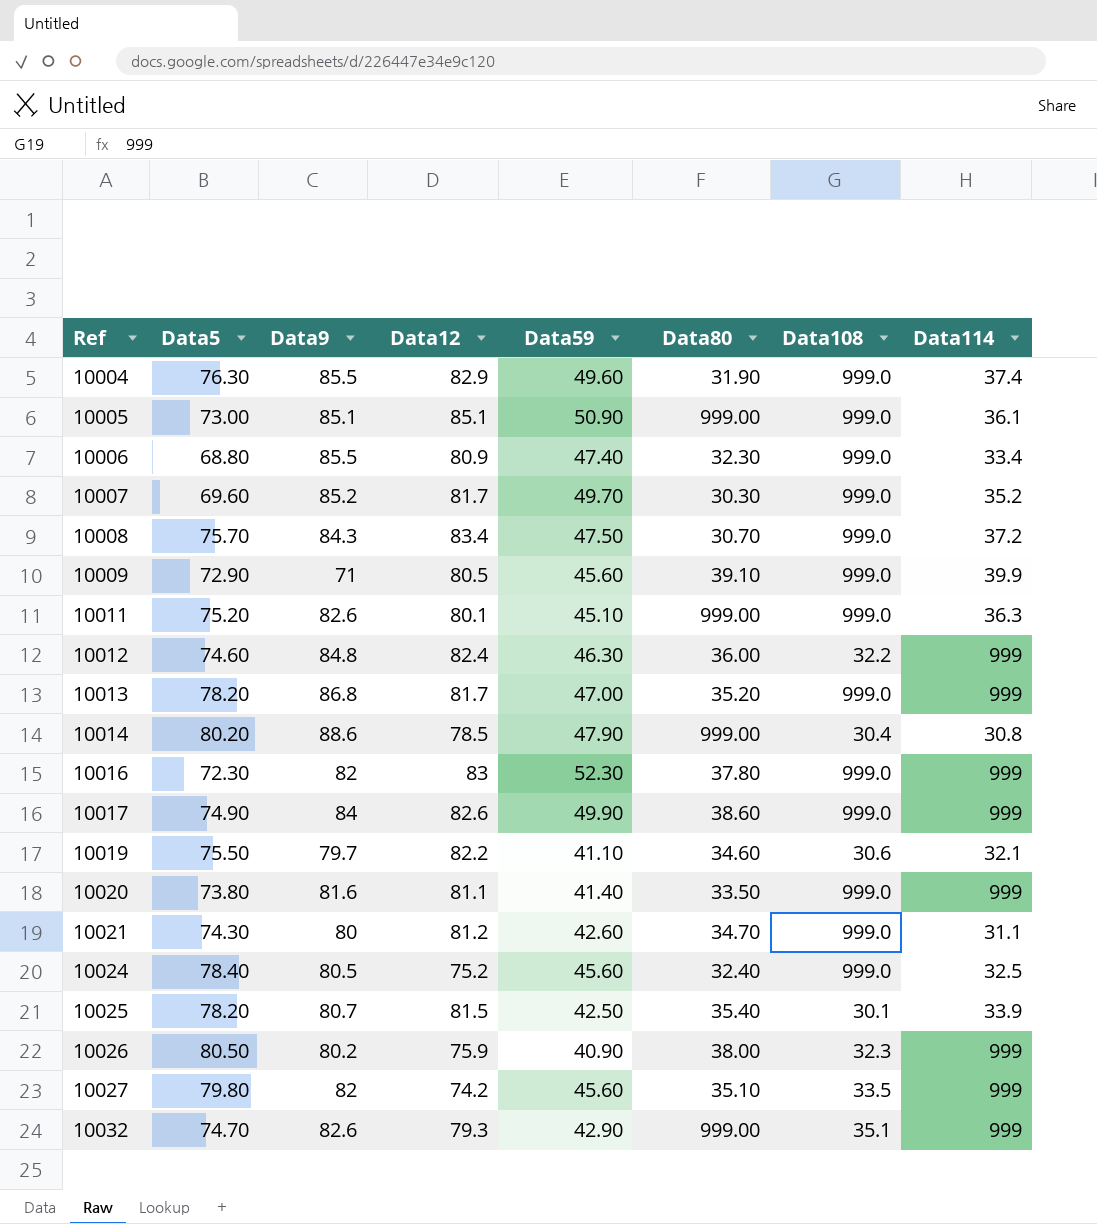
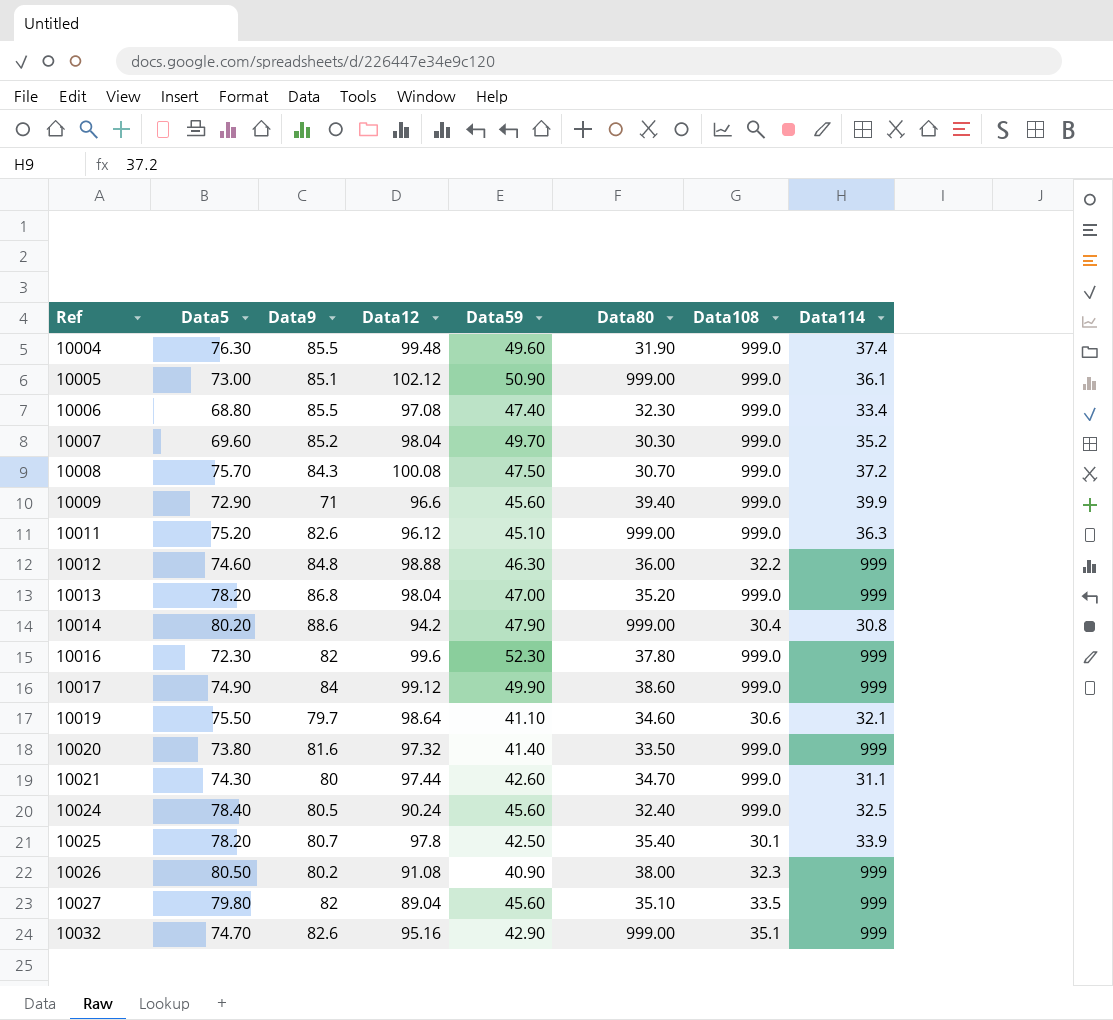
10004 | Data12: 82.9 -> 99.48
10005 | Data12: 85.1 -> 102.12
10006 | Data12: 80.9 -> 97.08
10007 | Data12: 81.7 -> 98.04
10008 | Data12: 83.4 -> 100.08
10009 | Data12: 80.5 -> 96.6
10009 | Data80: 39.10 -> 39.40
10011 | Data12: 80.1 -> 96.12
10012 | Data12: 82.4 -> 98.88
10013 | Data12: 81.7 -> 98.04
10014 | Data12: 78.5 -> 94.2
10016 | Data12: 83 -> 99.6
10017 | Data12: 82.6 -> 99.12
10019 | Data12: 82.2 -> 98.64
10020 | Data12: 81.1 -> 97.32
10021 | Data12: 81.2 -> 97.44
10024 | Data12: 75.2 -> 90.24
10025 | Data12: 81.5 -> 97.8
10026 | Data12: 75.9 -> 91.08
10027 | Data12: 74.2 -> 89.04
10032 | Data12: 79.3 -> 95.16

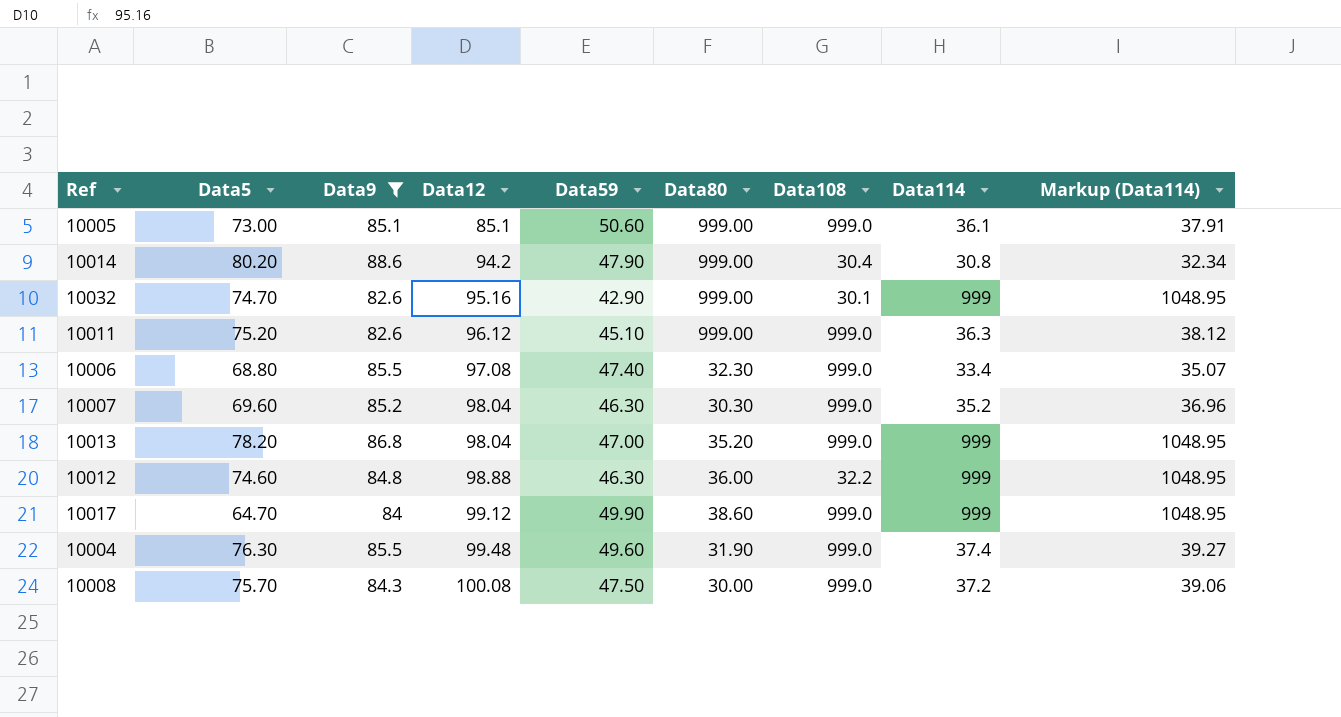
filter: none -> Data9 >= 82.6
row order: Ref ascending -> Data12 ascending
column Markup (Data114) | formula: none -> [Data114] * 1.05
10005 | Data12: 102.12 -> 85.1
10005 | Data59: 50.90 -> 50.60
10032 | Data108: 35.1 -> 30.1
10007 | Data59: 49.70 -> 46.30
10017 | Data5: 74.90 -> 64.70
10008 | Data80: 30.70 -> 30.00

